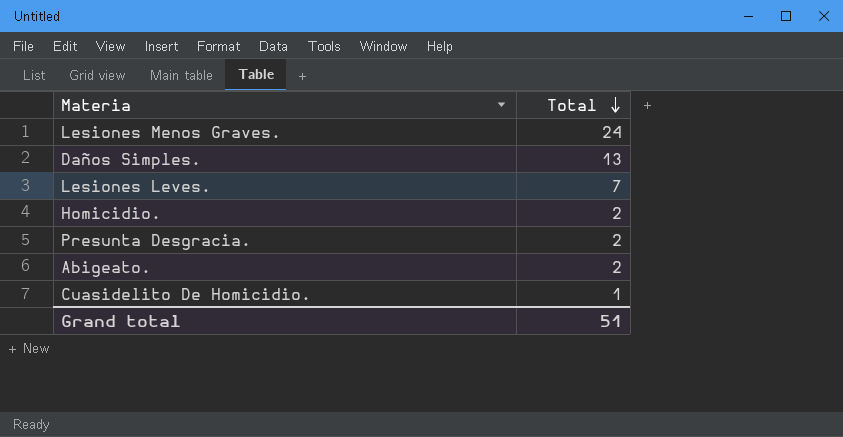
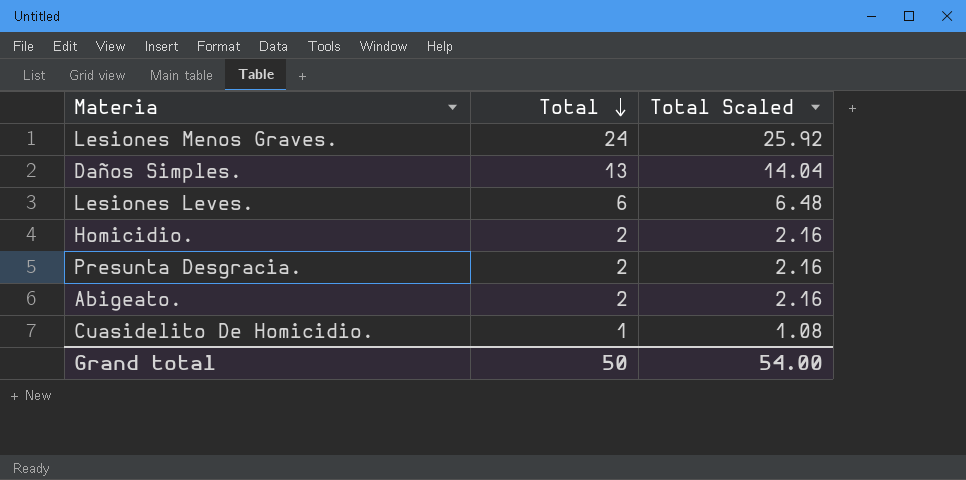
column Total Scaled | formula: none -> [Total] * 1.08
Lesiones Leves. | Total: 7 -> 6
Grand total | Total: 51 -> 50

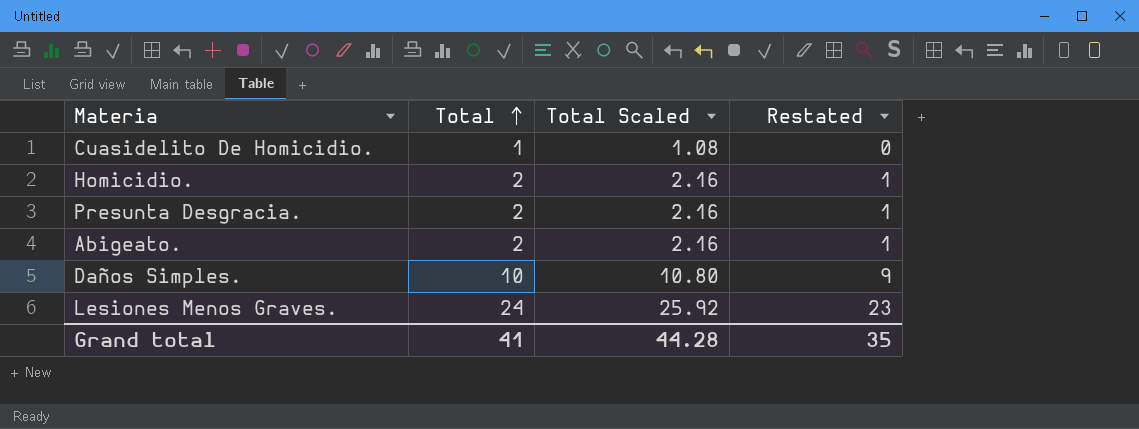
row order: Total descending -> Total ascending
column Restated | formula: none -> [Total] - 1
row Lesiones Leves.: 6 | 6.48 -> none
Daños Simples. | Total: 13 -> 10
Daños Simples. | Total Scaled: 14.04 -> 10.80
Grand total | Total: 50 -> 41
Grand total | Total Scaled: 54.00 -> 44.28

